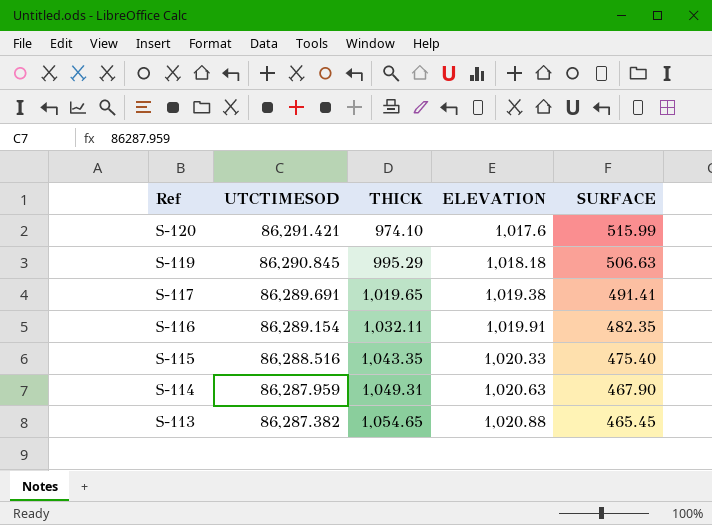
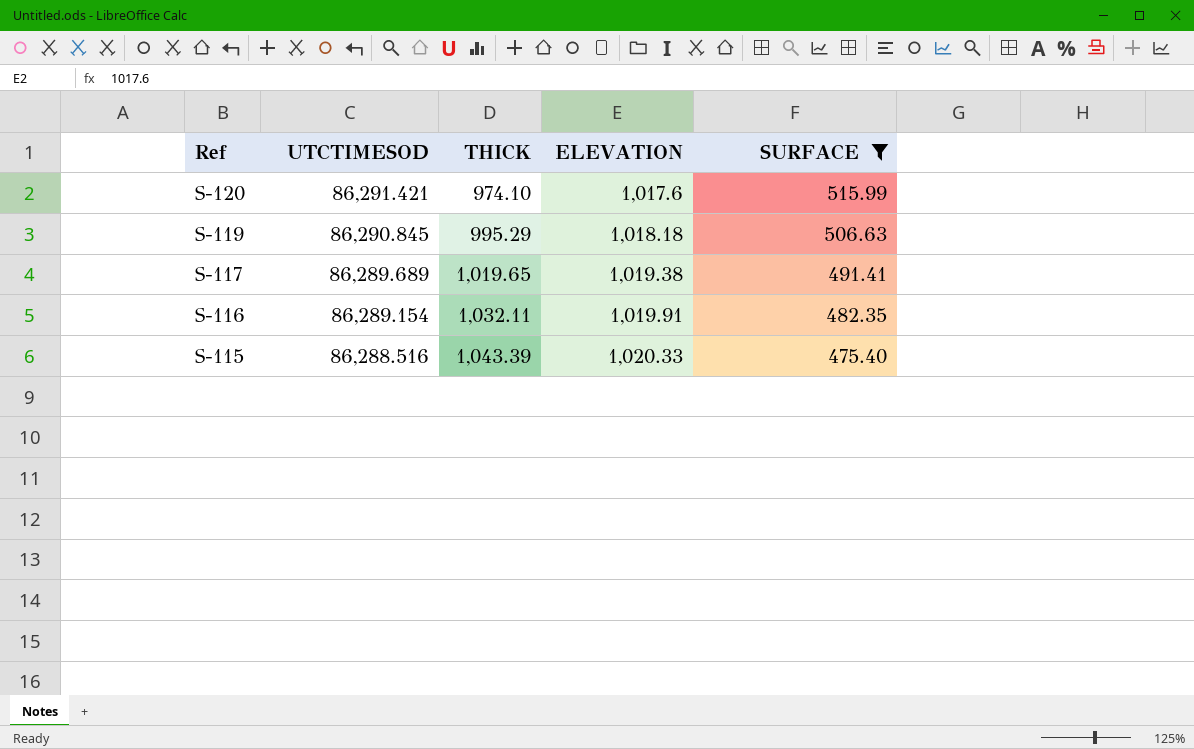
filter: none -> SURFACE >= 475.40
S-117 | UTCTIMESOD: 86,289.691 -> 86,289.689
S-115 | THICK: 1,043.35 -> 1,043.39

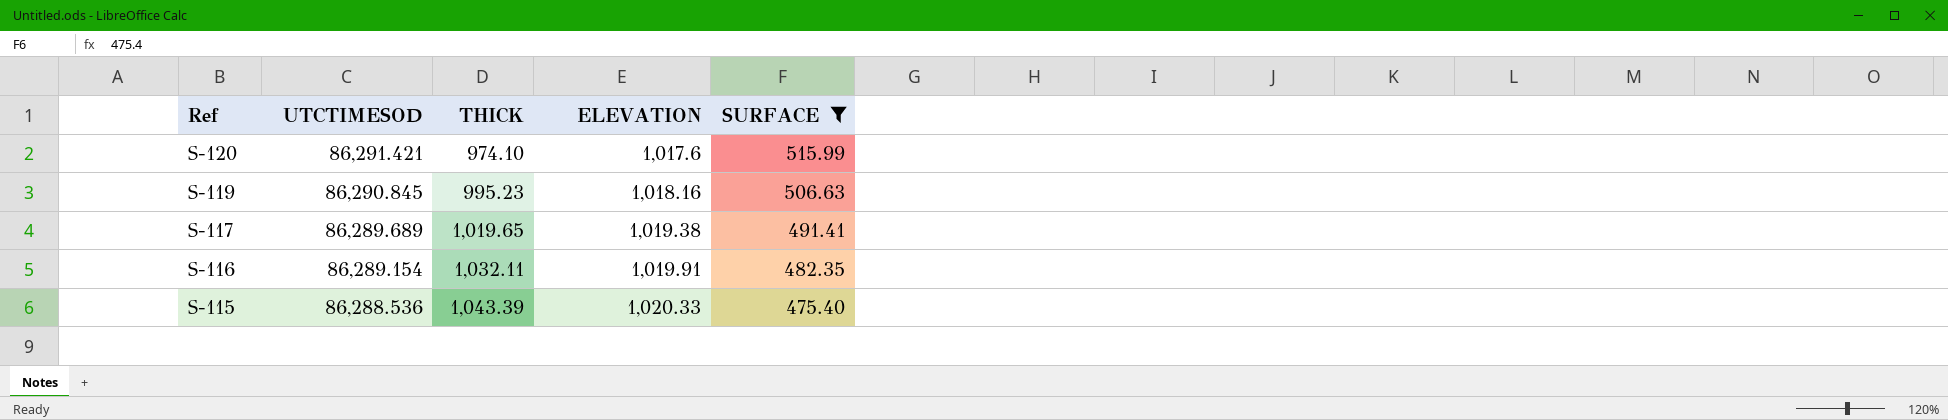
S-119 | THICK: 995.29 -> 995.23
S-119 | ELEVATION: 1,018.18 -> 1,018.16
S-115 | UTCTIMESOD: 86,288.516 -> 86,288.536

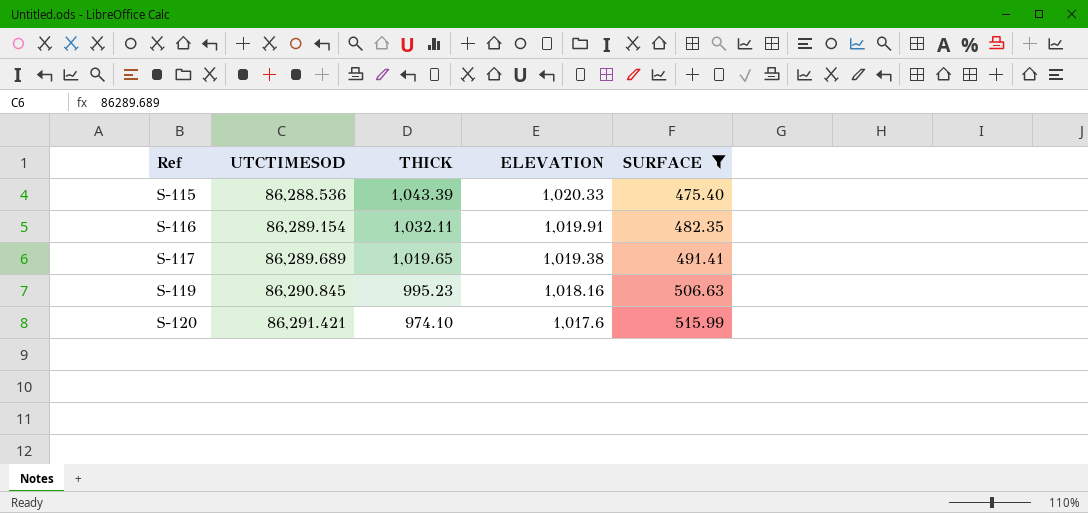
row order: Ref descending -> Ref ascending

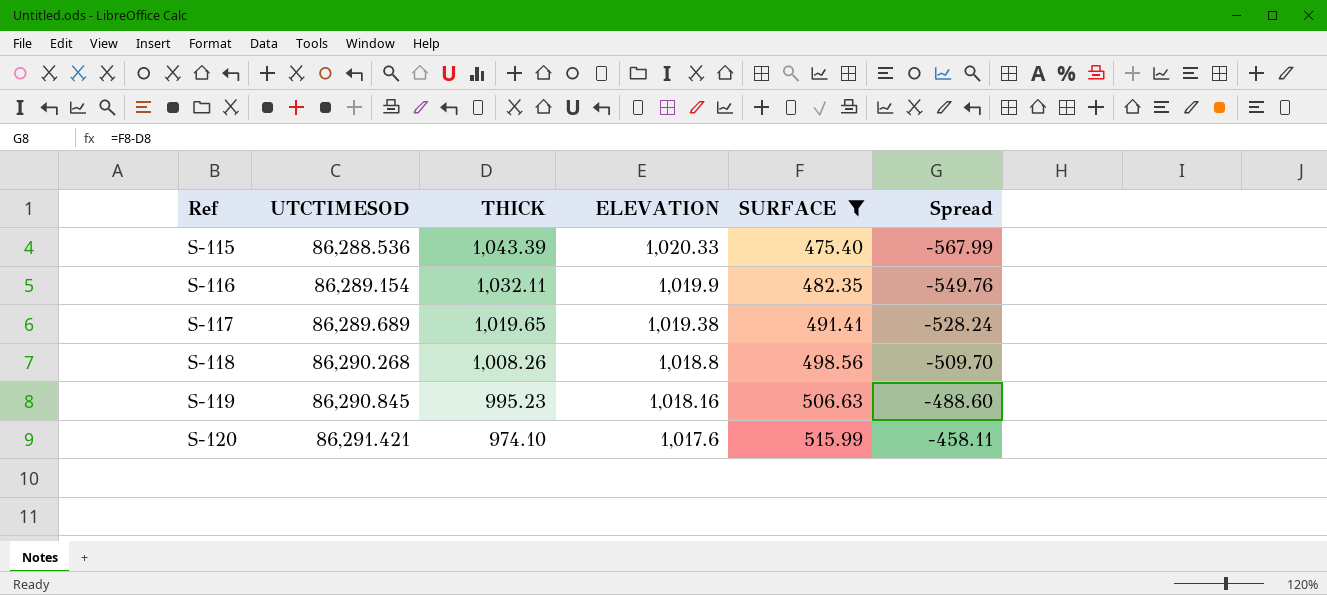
column Spread | formula: none -> [SURFACE] - [THICK]
S-116 | ELEVATION: 1,019.91 -> 1,019.9
row S-118: none -> 86,290.268 | 1,008.26 | 1,018.8 | 498.56 | -509.70

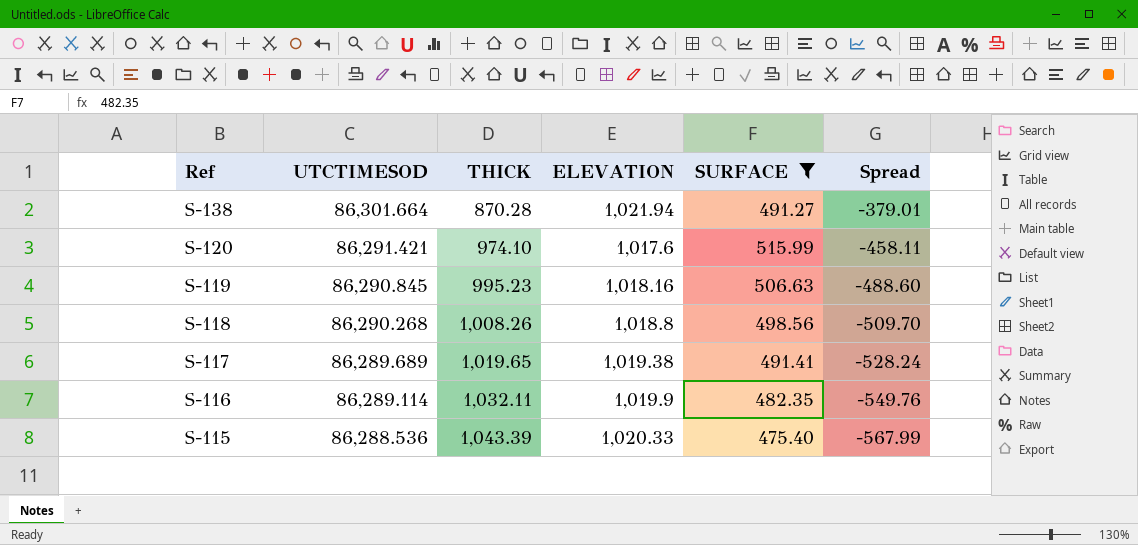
row order: Ref ascending -> Ref descending
row S-138: none -> 86,301.664 | 870.28 | 1,021.94 | 491.27 | -379.01
S-116 | UTCTIMESOD: 86,289.154 -> 86,289.114

